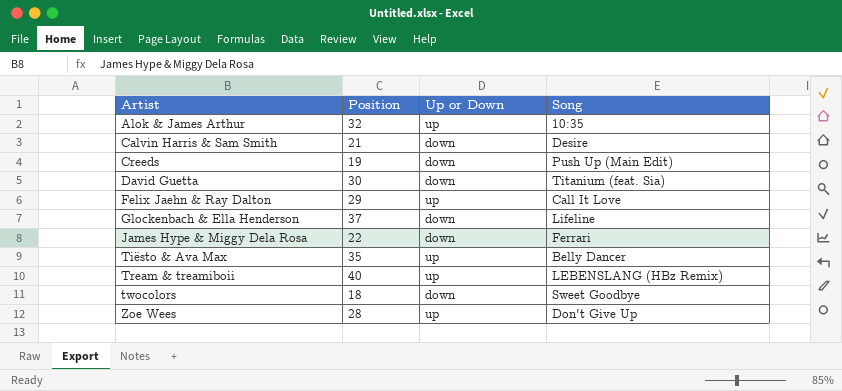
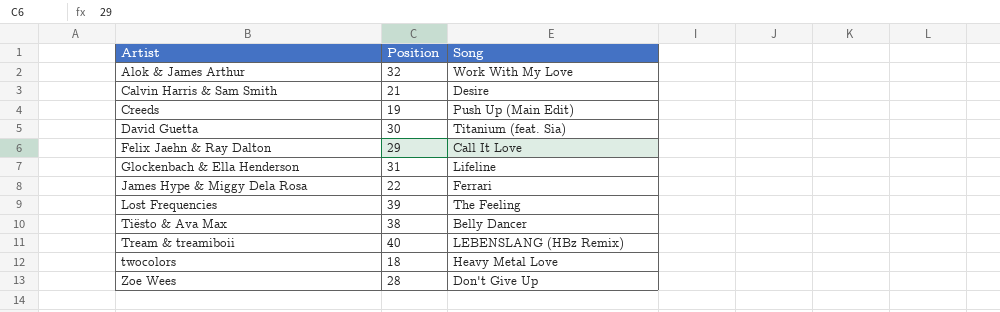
column Up or Down | position: 3 -> none
Alok & James Arthur | Song: 10:35 -> Work With My Love
Glockenbach & Ella Henderson | Position: 37 -> 31
row Lost Frequencies: none -> 39 | The Feeling
Tiësto & Ava Max | Position: 35 -> 38
twocolors | Song: Sweet Goodbye -> Heavy Metal Love

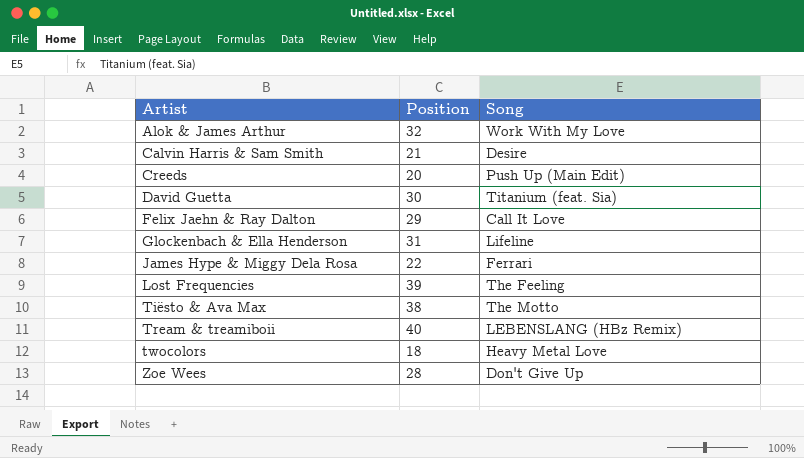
Creeds | Position: 19 -> 20
Tiësto & Ava Max | Song: Belly Dancer -> The Motto

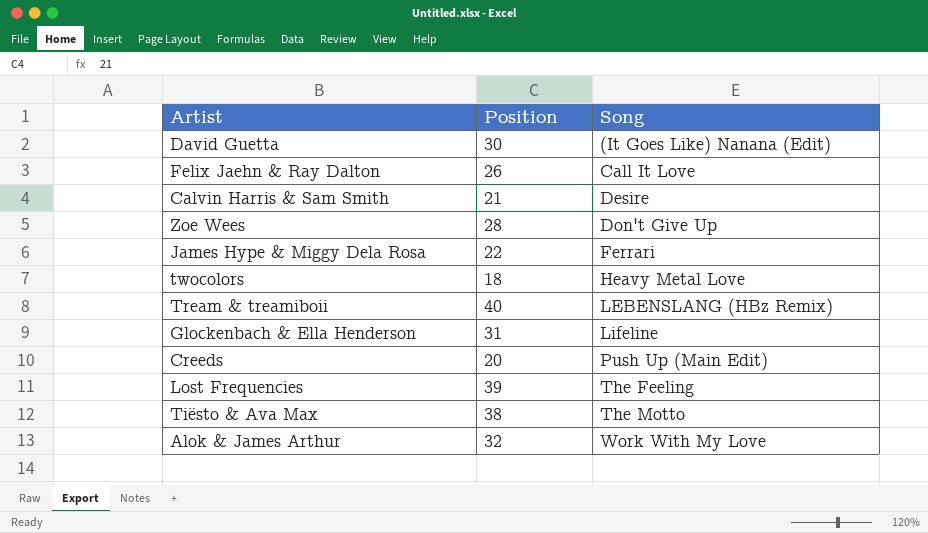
row order: Artist ascending -> Song ascending
David Guetta | Song: Titanium (feat. Sia) -> (It Goes Like) Nanana (Edit)
Felix Jaehn & Ray Dalton | Position: 29 -> 26

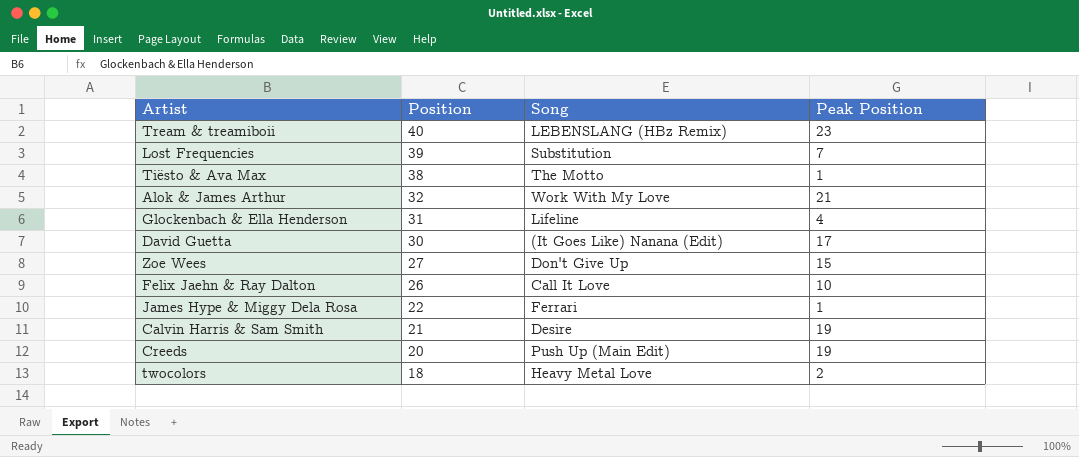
row order: Song ascending -> Position descending
column Peak Position | position: none -> 4
Lost Frequencies | Song: The Feeling -> Substitution
Zoe Wees | Position: 28 -> 27

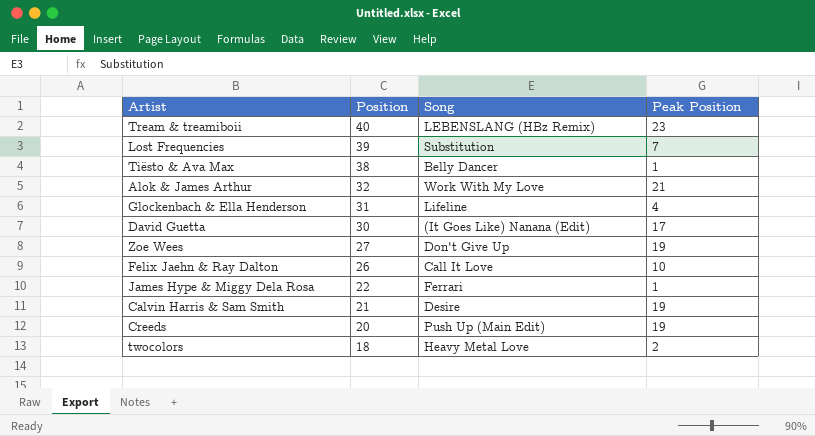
Tiësto & Ava Max | Song: The Motto -> Belly Dancer
Zoe Wees | Peak Position: 15 -> 19

